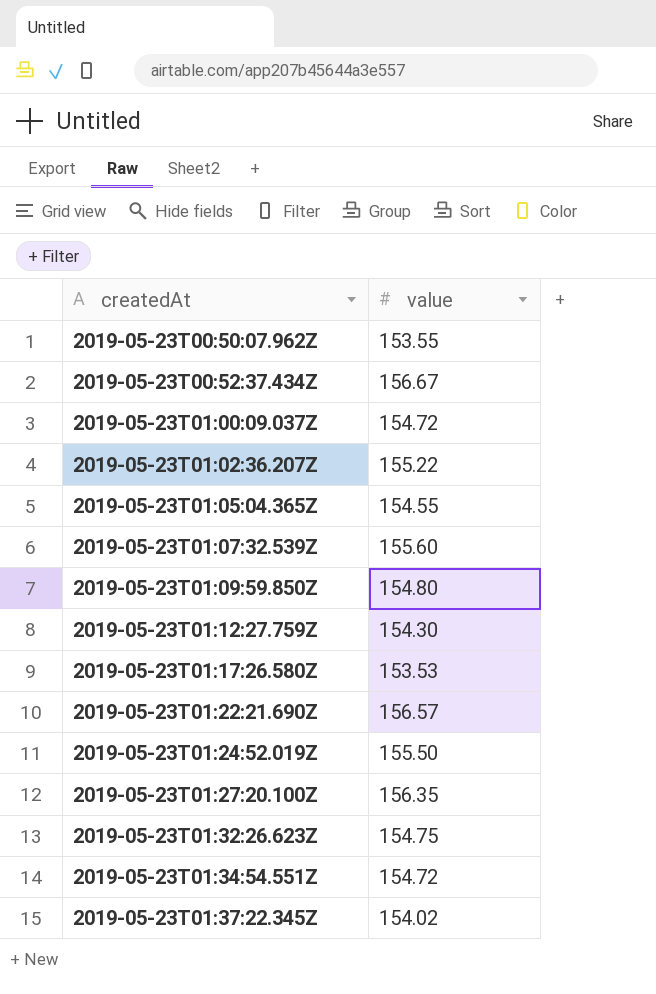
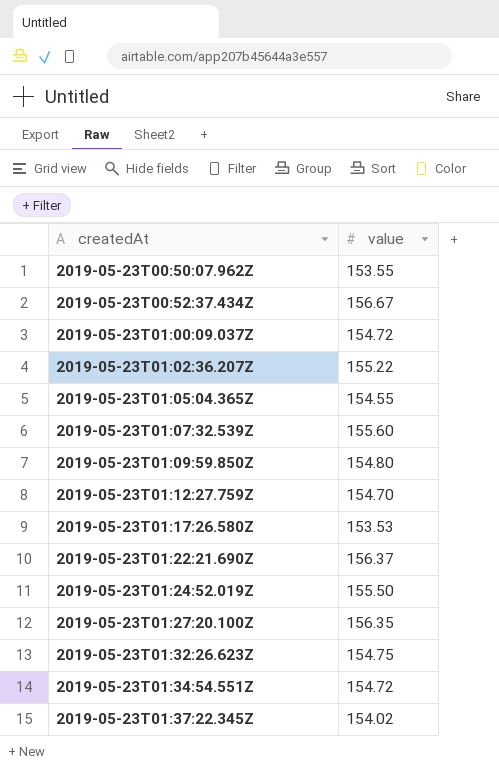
2019-05-23T01:12:27.759Z | value: 154.30 -> 154.70
2019-05-23T01:22:21.690Z | value: 156.57 -> 156.37

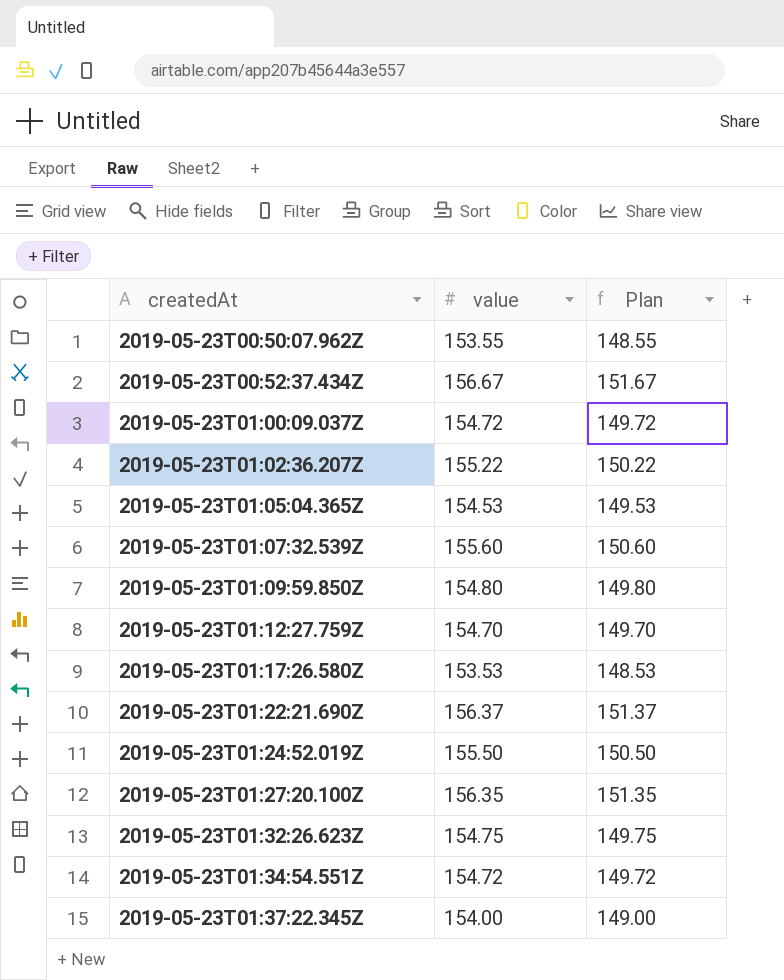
column Plan | formula: none -> [value] - 5
2019-05-23T01:05:04.365Z | value: 154.55 -> 154.53
2019-05-23T01:37:22.345Z | value: 154.02 -> 154.00

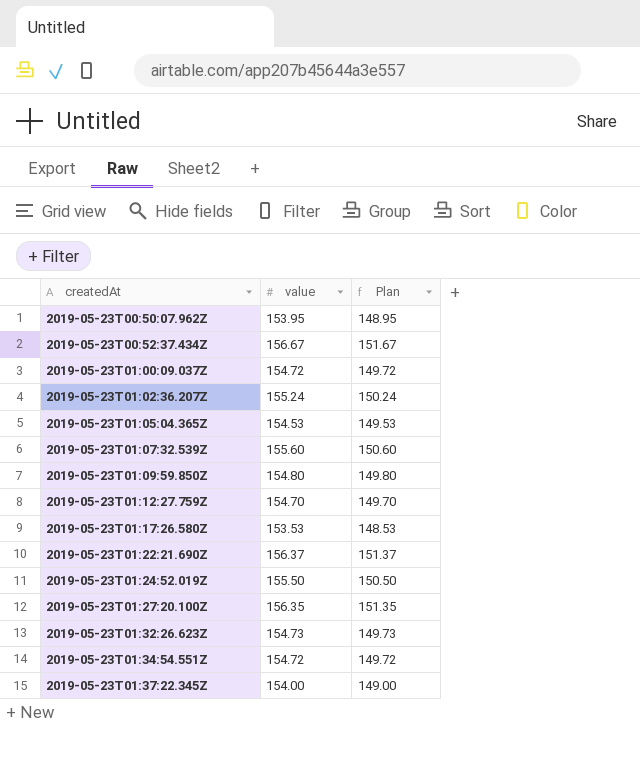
2019-05-23T00:50:07.962Z | value: 153.55 -> 153.95
2019-05-23T00:50:07.962Z | Plan: 148.55 -> 148.95
2019-05-23T01:02:36.207Z | value: 155.22 -> 155.24
2019-05-23T01:02:36.207Z | Plan: 150.22 -> 150.24
2019-05-23T01:32:26.623Z | value: 154.75 -> 154.73
2019-05-23T01:32:26.623Z | Plan: 149.75 -> 149.73

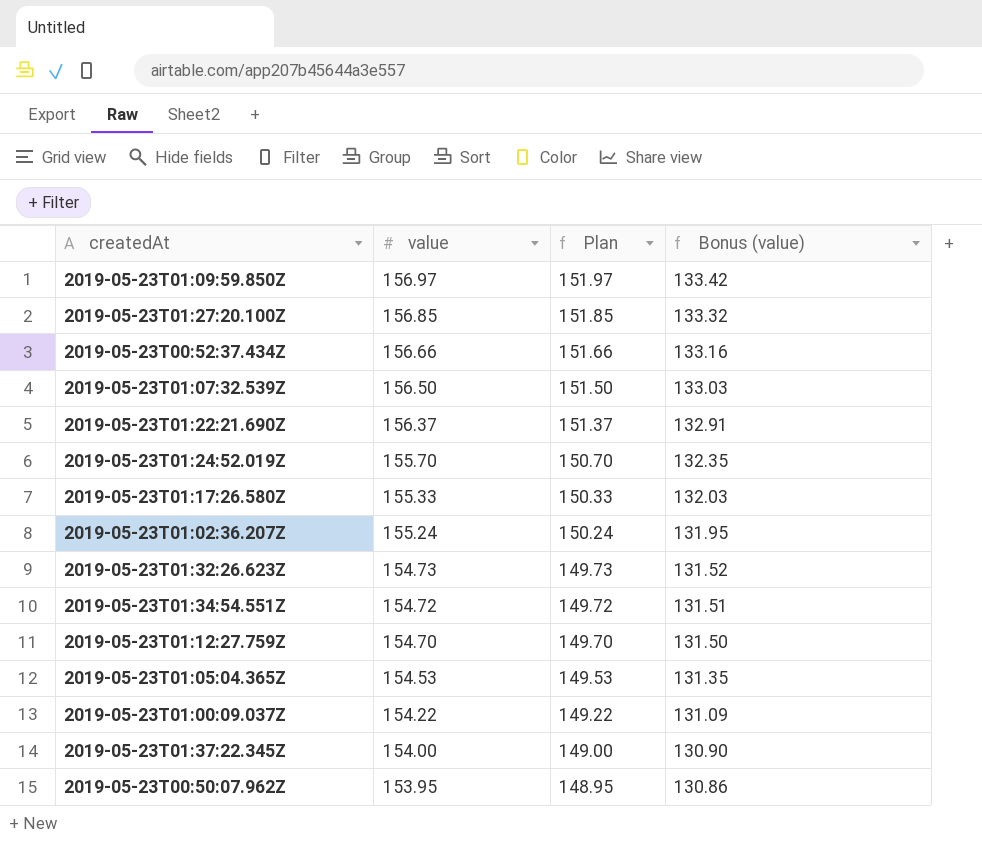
row order: createdAt ascending -> value descending
column Bonus (value) | formula: none -> [value] * 0.85
2019-05-23T01:09:59.850Z | value: 154.80 -> 156.97
2019-05-23T01:09:59.850Z | Plan: 149.80 -> 151.97
2019-05-23T01:27:20.100Z | value: 156.35 -> 156.85
2019-05-23T01:27:20.100Z | Plan: 151.35 -> 151.85
2019-05-23T00:52:37.434Z | value: 156.67 -> 156.66
2019-05-23T00:52:37.434Z | Plan: 151.67 -> 151.66
2019-05-23T01:07:32.539Z | value: 155.60 -> 156.50
2019-05-23T01:07:32.539Z | Plan: 150.60 -> 151.50
2019-05-23T01:24:52.019Z | value: 155.50 -> 155.70
2019-05-23T01:24:52.019Z | Plan: 150.50 -> 150.70
2019-05-23T01:17:26.580Z | value: 153.53 -> 155.33
2019-05-23T01:17:26.580Z | Plan: 148.53 -> 150.33
2019-05-23T01:00:09.037Z | value: 154.72 -> 154.22
2019-05-23T01:00:09.037Z | Plan: 149.72 -> 149.22

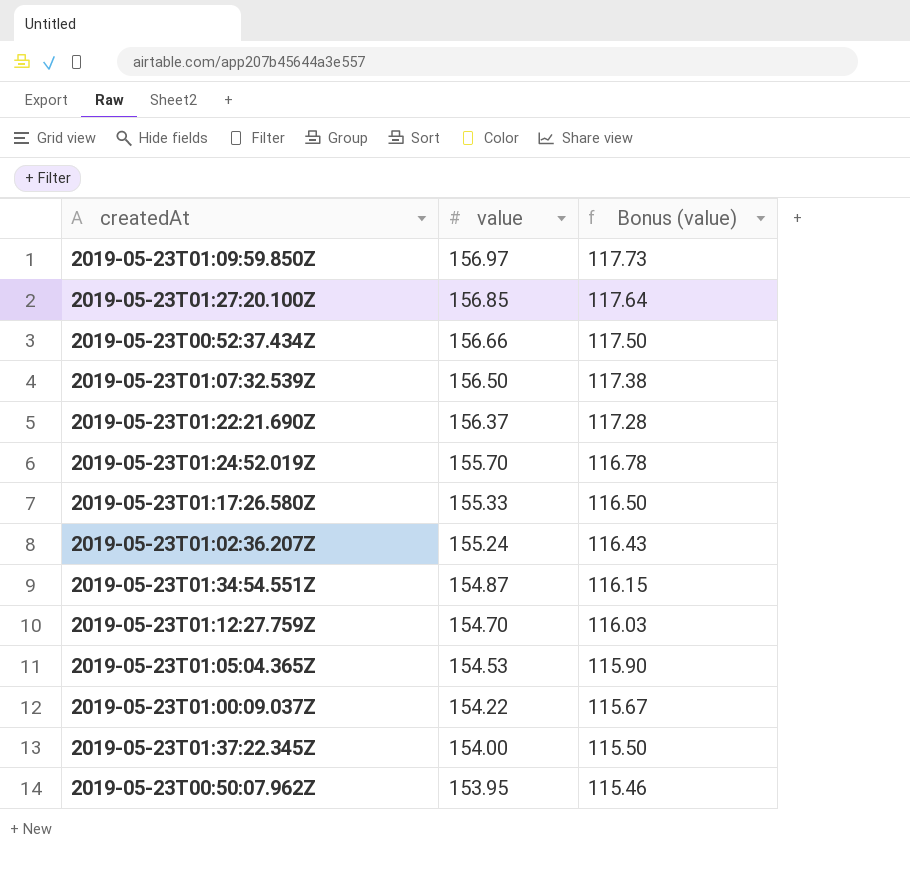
column Plan | formula: [value] - 5 -> none
column Bonus (value) | formula: [value] * 0.85 -> [value] * 0.75
row 2019-05-23T01:32:26.623Z: 154.73 | 149.73 | 131.52 -> none
2019-05-23T01:34:54.551Z | value: 154.72 -> 154.87

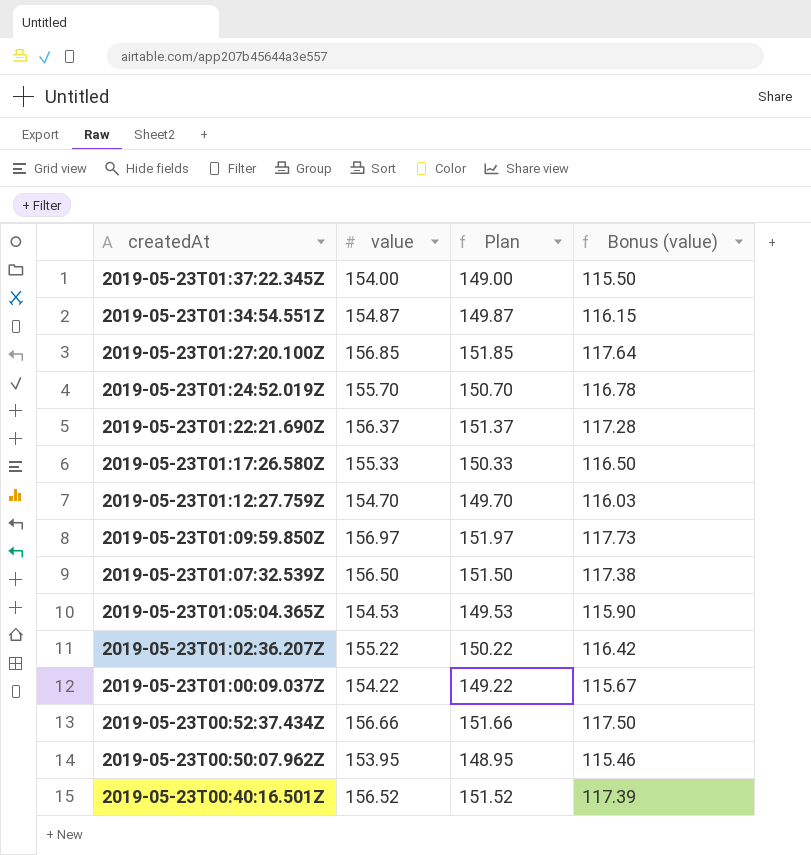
row order: value descending -> createdAt descending
column Plan | formula: none -> [value] - 5
2019-05-23T01:02:36.207Z | value: 155.24 -> 155.22
2019-05-23T01:02:36.207Z | Bonus (value): 116.43 -> 116.42
row 2019-05-23T00:40:16.501Z: none -> 156.52 | 151.52 | 117.39

